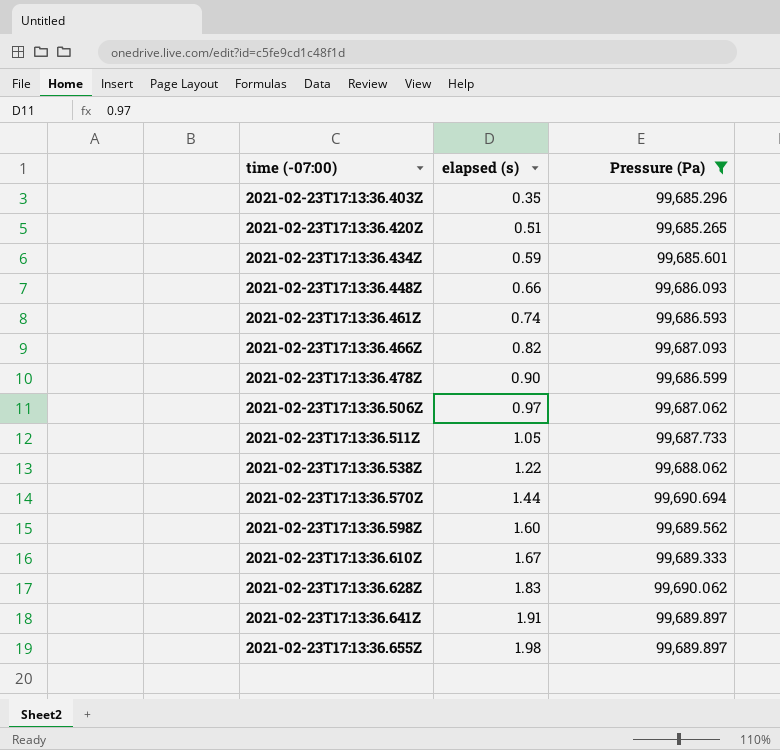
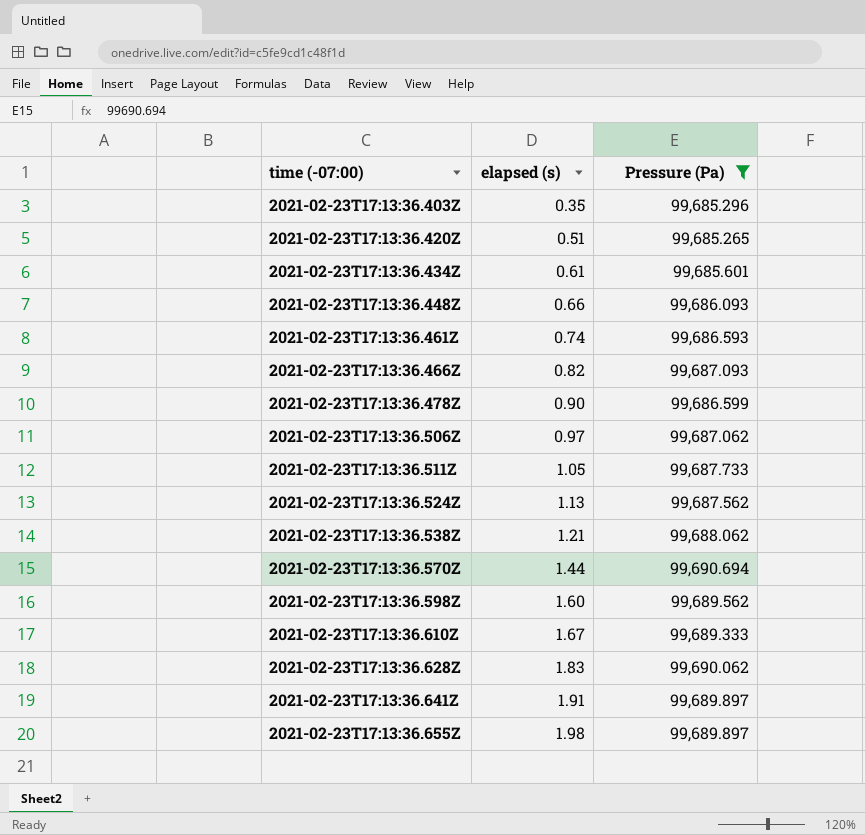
2021-02-23T17:13:36.434Z | elapsed (s): 0.59 -> 0.61
row 2021-02-23T17:13:36.524Z: none -> 1.13 | 99,687.562
2021-02-23T17:13:36.538Z | elapsed (s): 1.22 -> 1.21

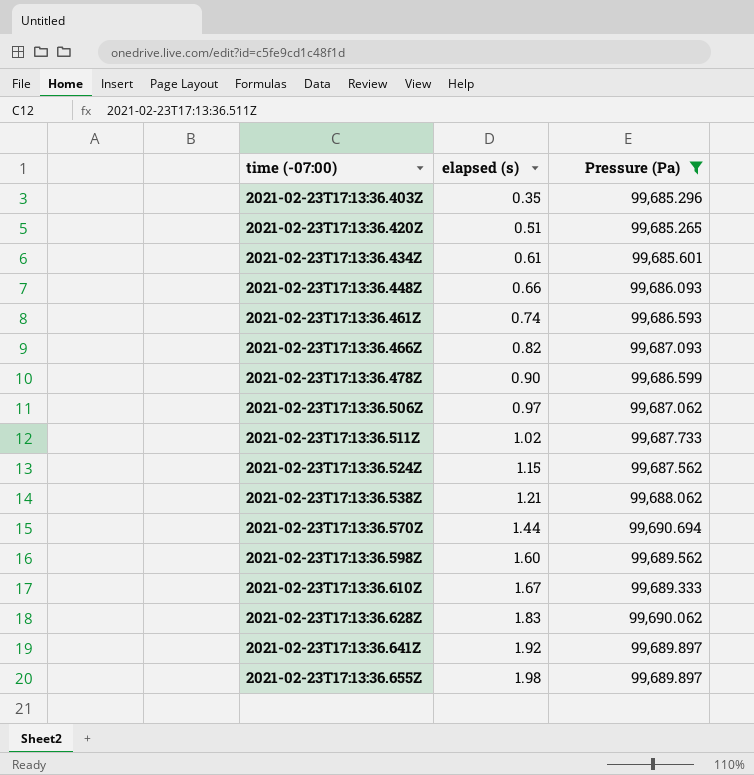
2021-02-23T17:13:36.511Z | elapsed (s): 1.05 -> 1.02
2021-02-23T17:13:36.524Z | elapsed (s): 1.13 -> 1.15
2021-02-23T17:13:36.641Z | elapsed (s): 1.91 -> 1.92

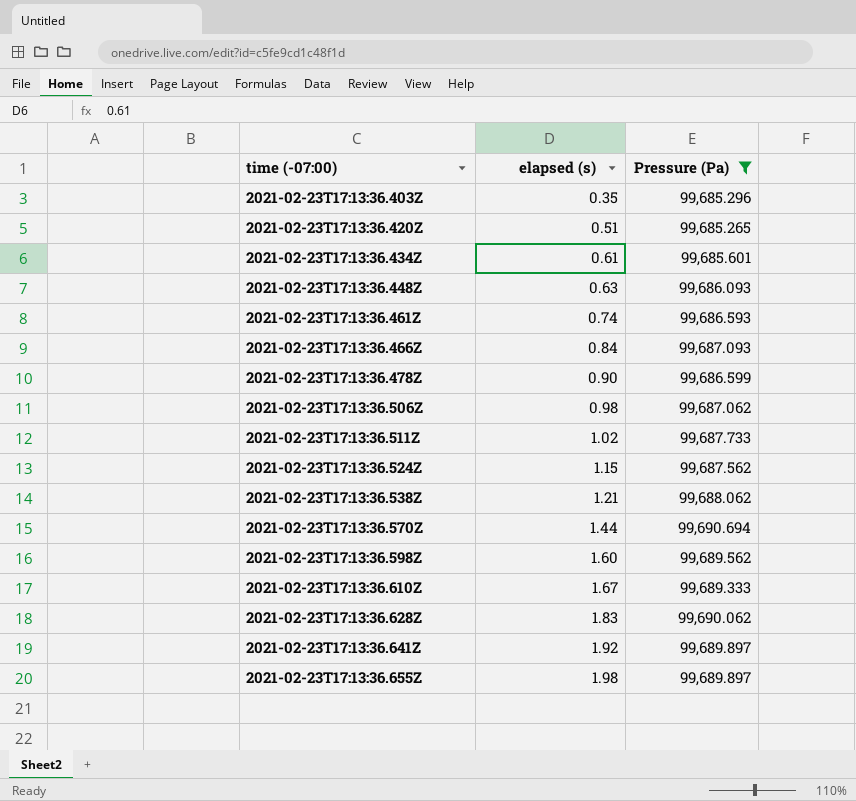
2021-02-23T17:13:36.448Z | elapsed (s): 0.66 -> 0.63
2021-02-23T17:13:36.466Z | elapsed (s): 0.82 -> 0.84
2021-02-23T17:13:36.506Z | elapsed (s): 0.97 -> 0.98

